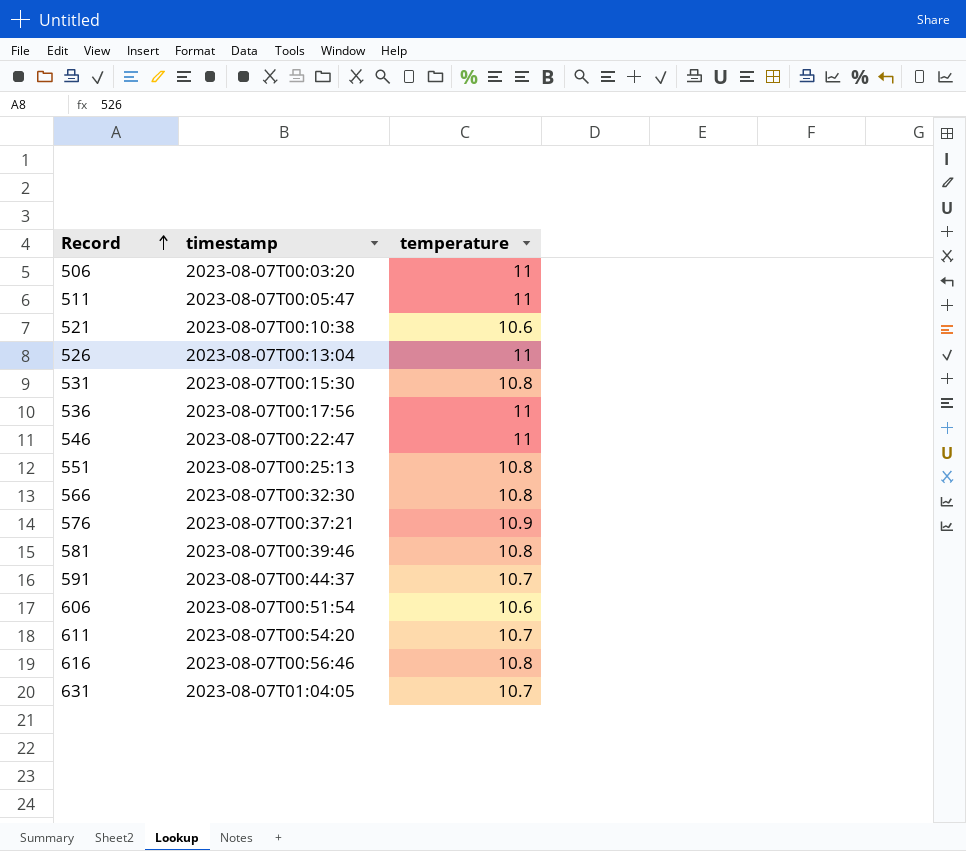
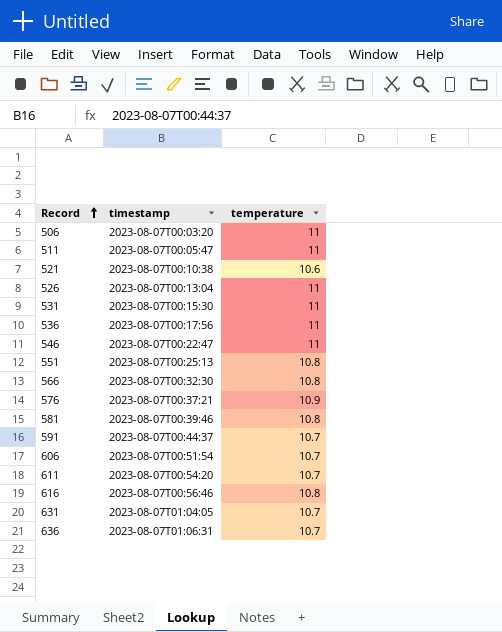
531 | temperature: 10.8 -> 11
606 | temperature: 10.6 -> 10.7
row 636: none -> 2023-08-07T01:06:31 | 10.7

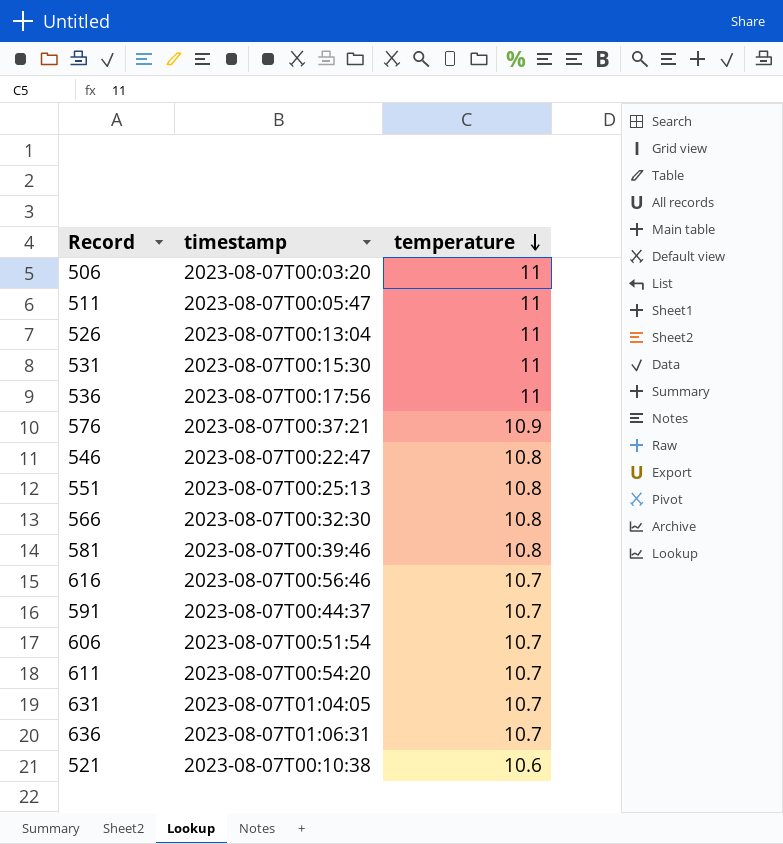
row order: Record ascending -> temperature descending
546 | temperature: 11 -> 10.8
616 | temperature: 10.8 -> 10.7

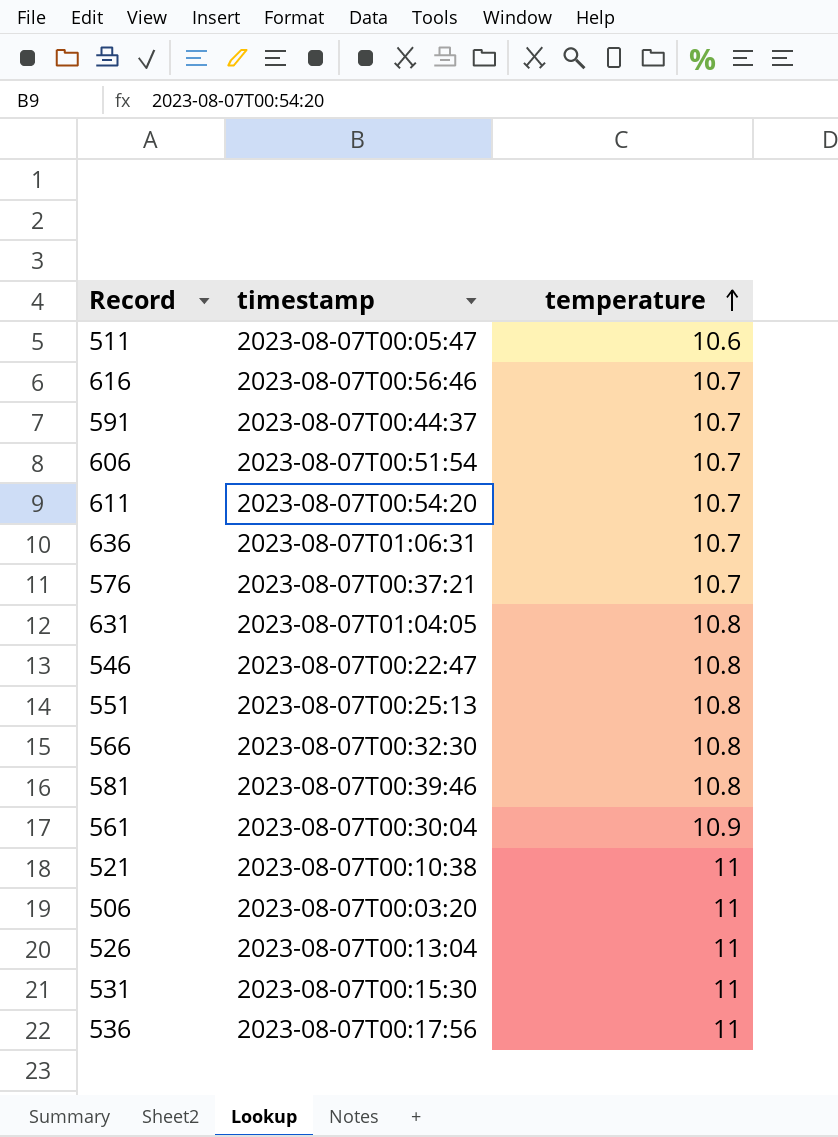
row order: temperature descending -> temperature ascending
511 | temperature: 11 -> 10.6
576 | temperature: 10.9 -> 10.7
631 | temperature: 10.7 -> 10.8
row 561: none -> 2023-08-07T00:30:04 | 10.9
521 | temperature: 10.6 -> 11

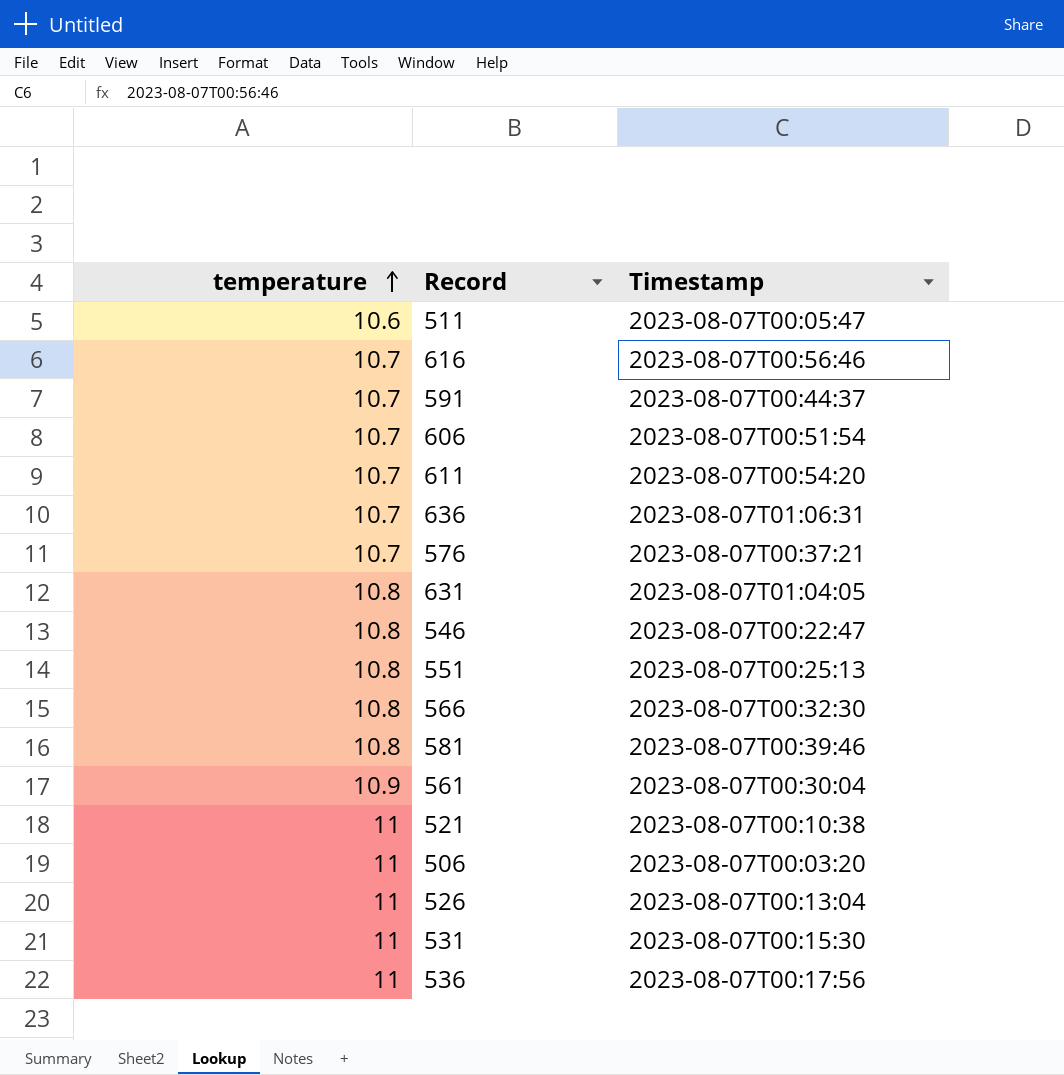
column temperature | position: 3 -> 1
column name: timestamp -> Timestamp

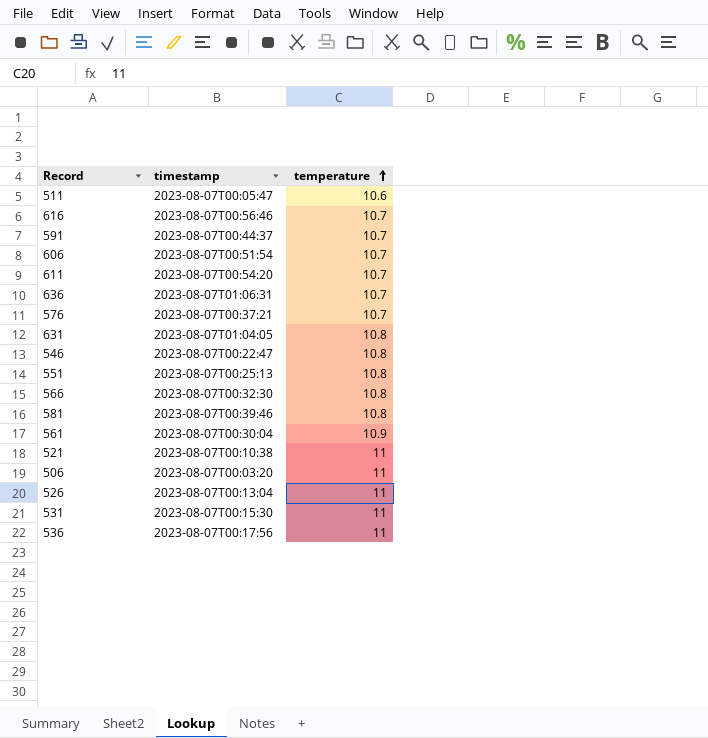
column name: Timestamp -> timestamp
column temperature | position: 1 -> 3

